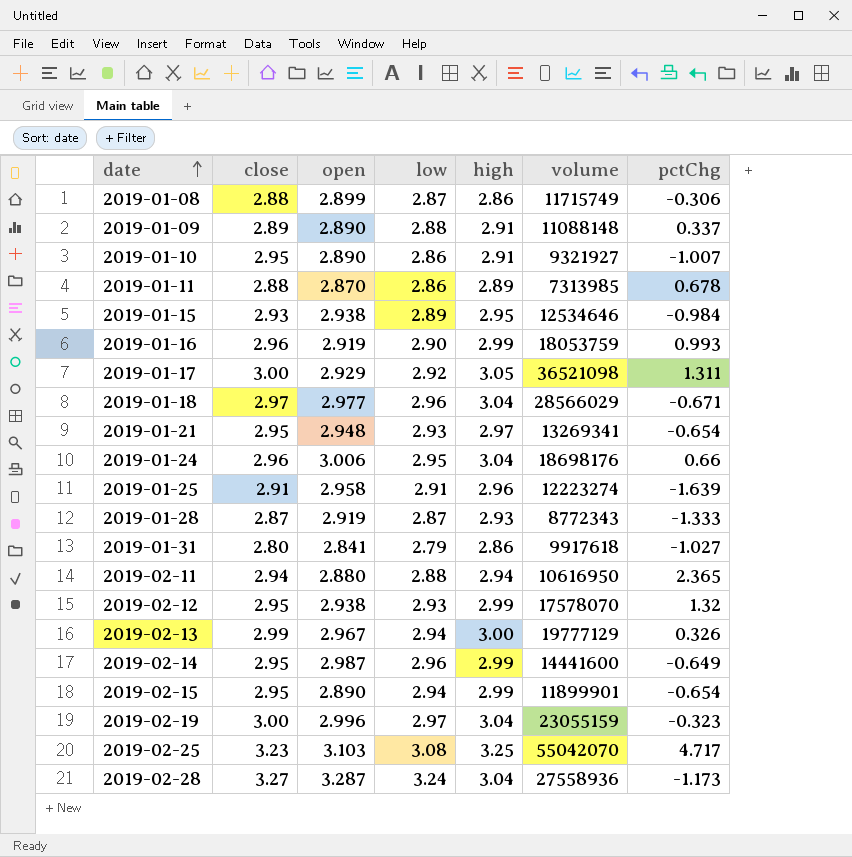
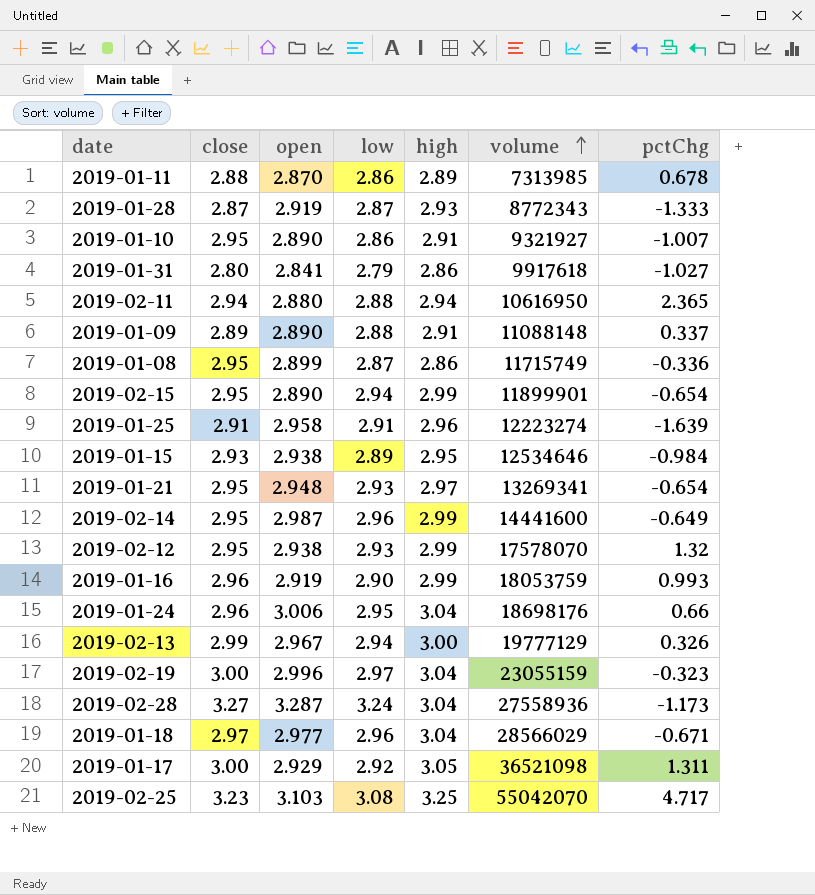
row order: date ascending -> volume ascending
2019-01-08 | close: 2.88 -> 2.95
2019-01-08 | pctChg: -0.306 -> -0.336

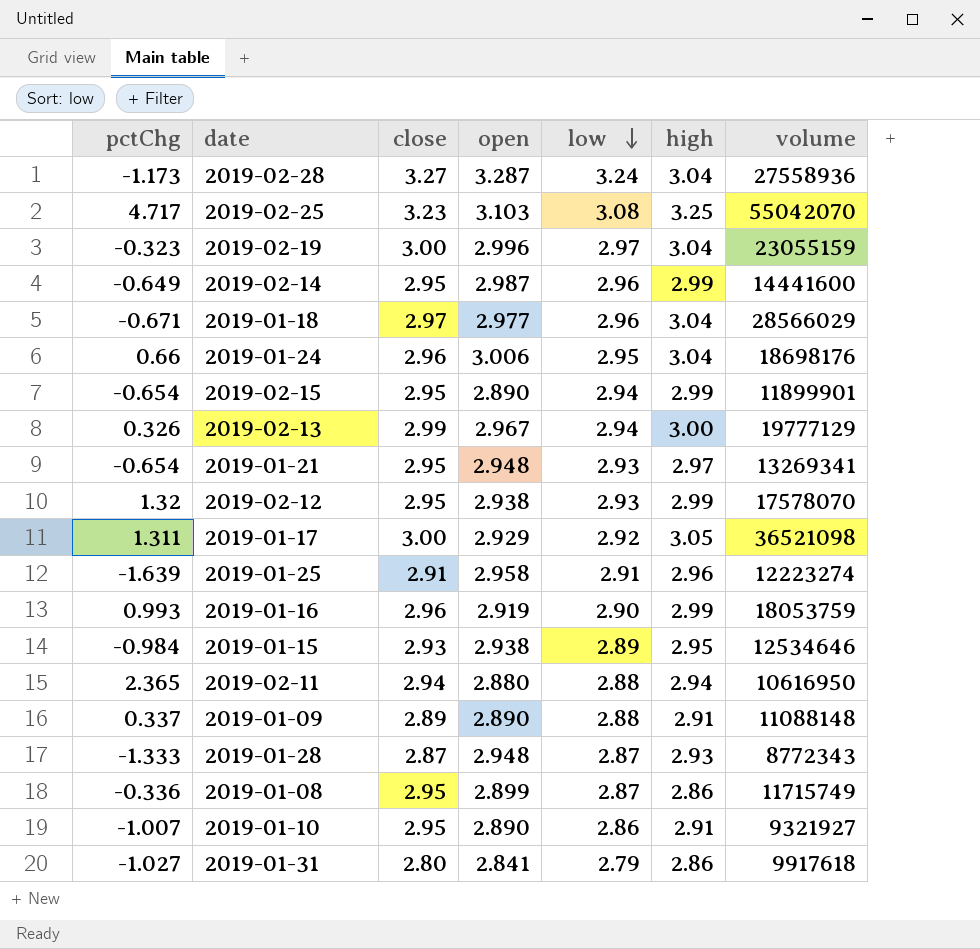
row order: volume ascending -> low descending
column pctChg | position: 7 -> 1
row 2019-01-11: 2.88 | 2.870 | 2.86 | 2.89 | 7313985 | 0.678 -> none
2019-01-28 | open: 2.919 -> 2.948

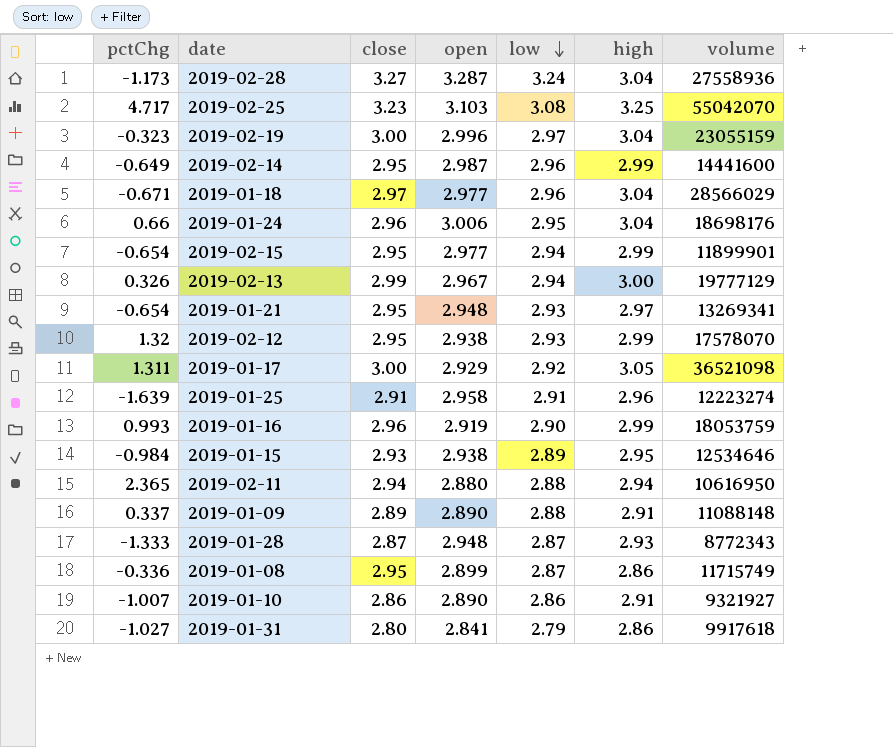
2019-02-15 | open: 2.890 -> 2.977
2019-01-10 | close: 2.95 -> 2.86

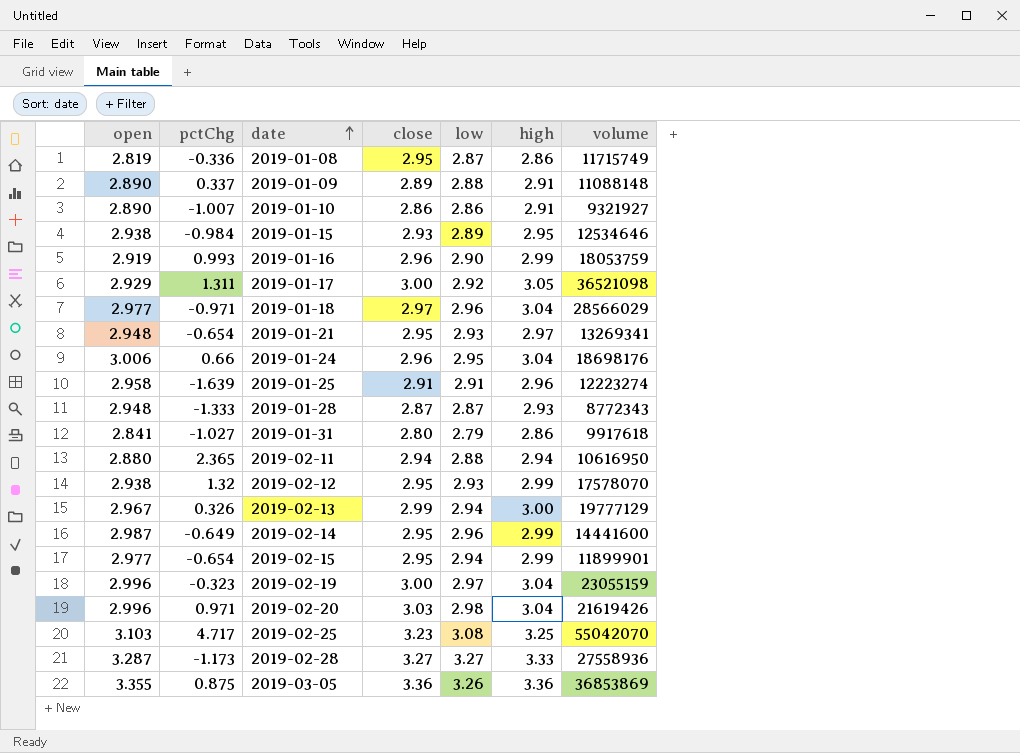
row order: low descending -> date ascending
column open | position: 4 -> 1
2019-01-08 | open: 2.899 -> 2.819
2019-01-18 | pctChg: -0.671 -> -0.971
row 2019-02-20: none -> 2.996 | 0.971 | 3.03 | 2.98 | 3.04 | 21619426
2019-02-28 | low: 3.24 -> 3.27
2019-02-28 | high: 3.04 -> 3.33
row 2019-03-05: none -> 3.355 | 0.875 | 3.36 | 3.26 | 3.36 | 36853869

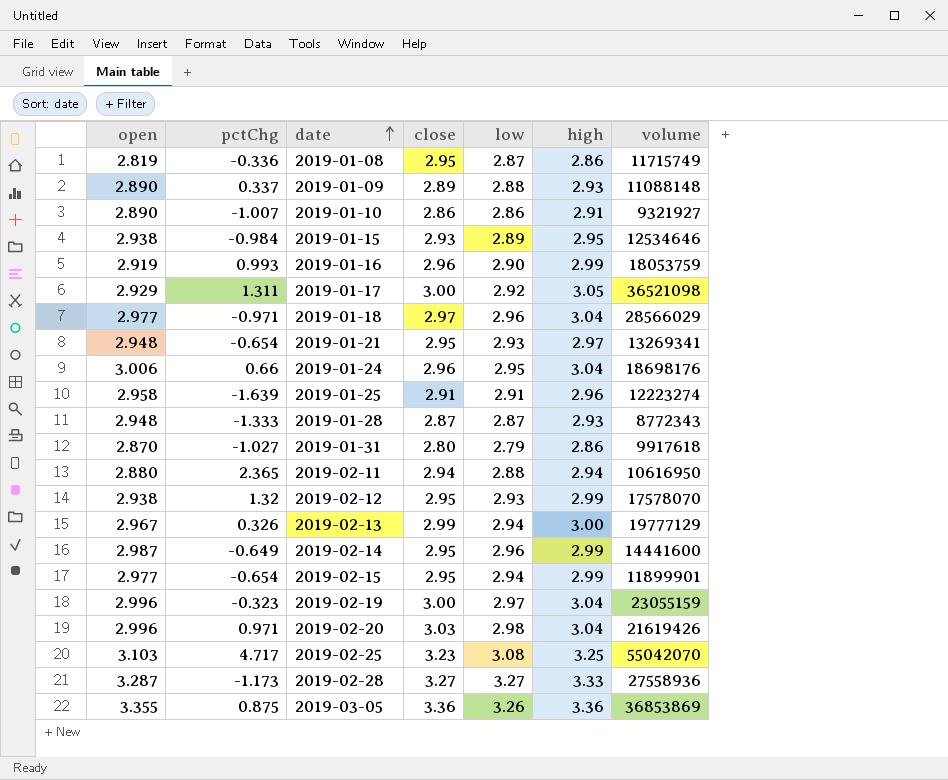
2019-01-09 | high: 2.91 -> 2.93
2019-01-31 | open: 2.841 -> 2.870

